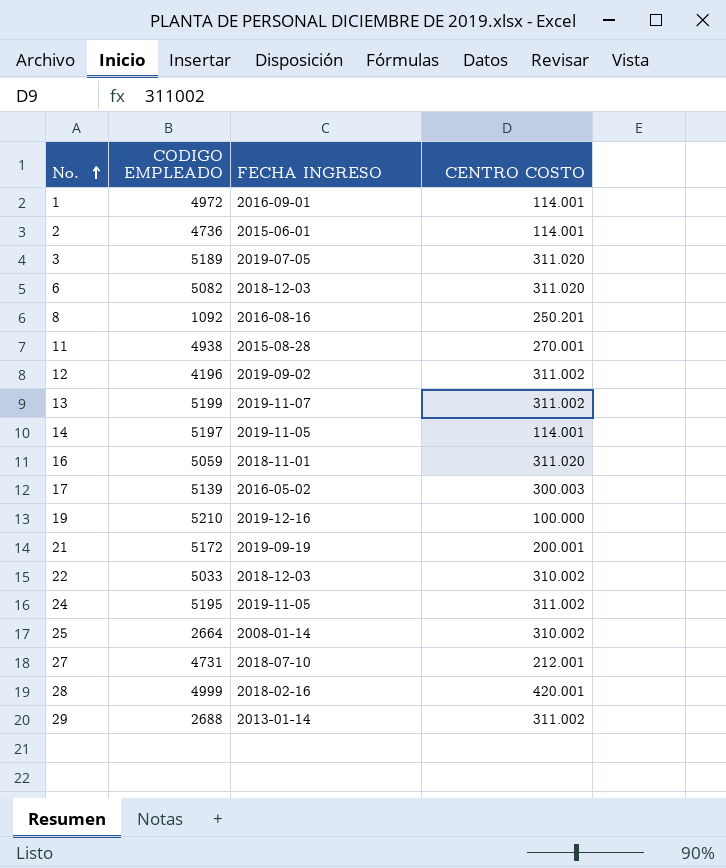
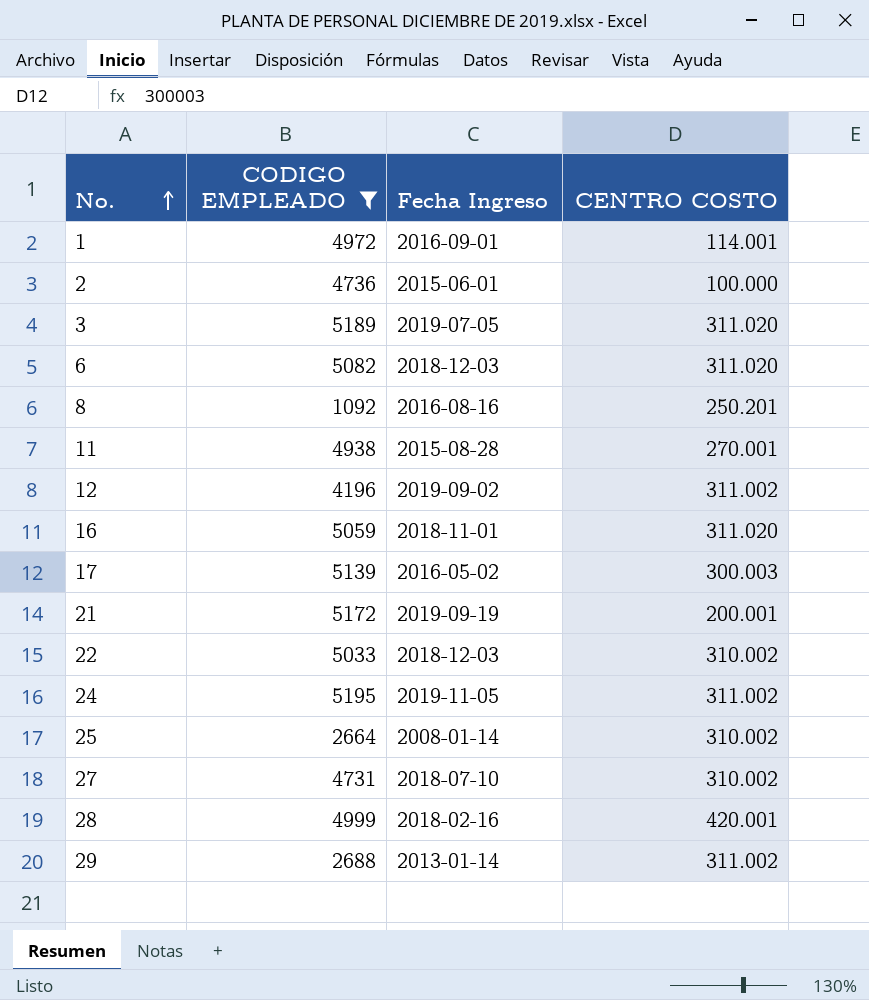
filter: none -> CODIGO EMPLEADO <= 5195
column name: FECHA INGRESO -> Fecha Ingreso
2 | CENTRO COSTO: 114.001 -> 100.000
27 | CENTRO COSTO: 212.001 -> 310.002

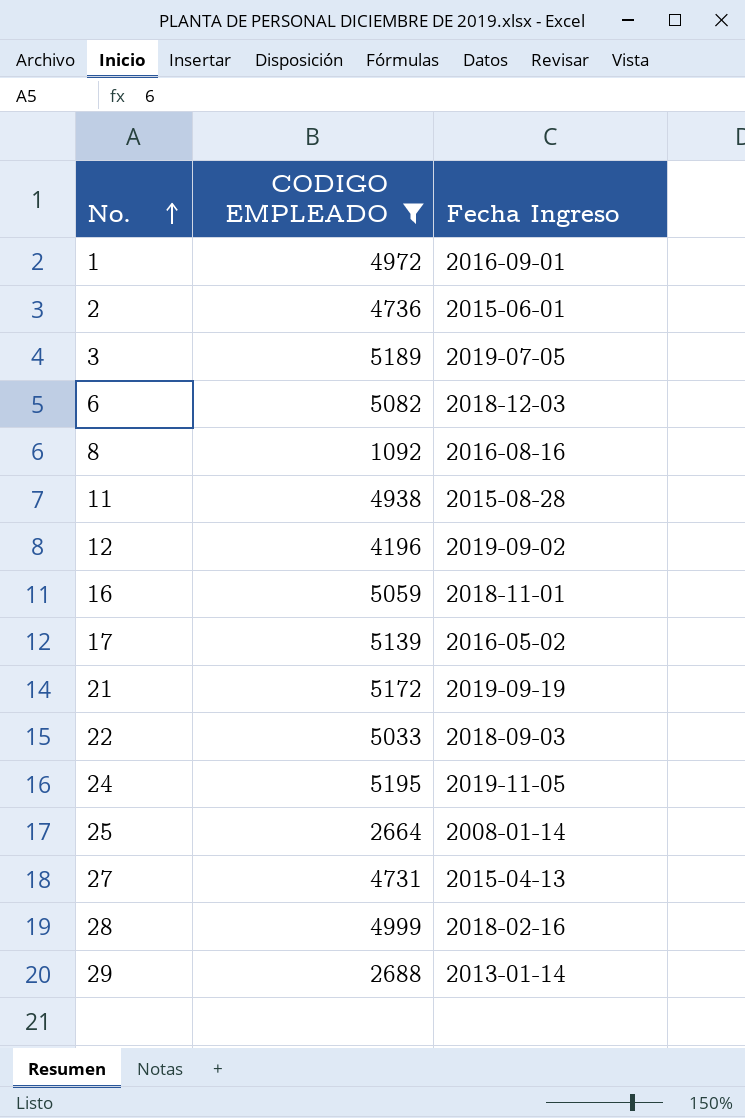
column CENTRO COSTO | position: 4 -> none
22 | Fecha Ingreso: 2018-12-03 -> 2018-09-03
27 | Fecha Ingreso: 2018-07-10 -> 2015-04-13

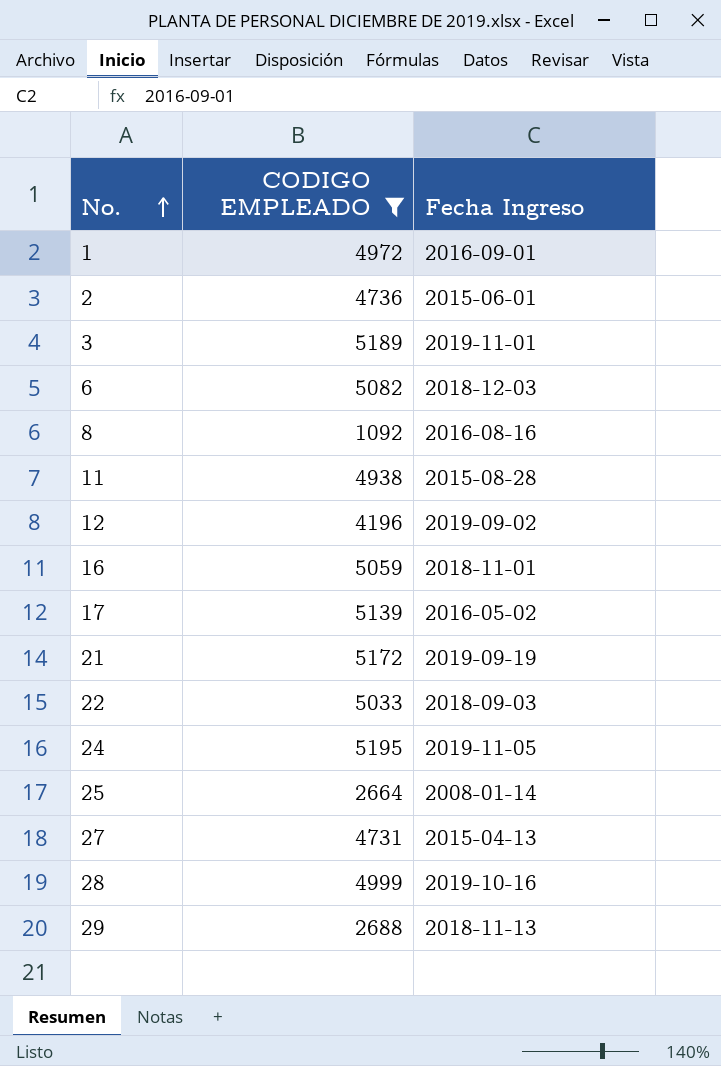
3 | Fecha Ingreso: 2019-07-05 -> 2019-11-01
28 | Fecha Ingreso: 2018-02-16 -> 2019-10-16
29 | Fecha Ingreso: 2013-01-14 -> 2018-11-13

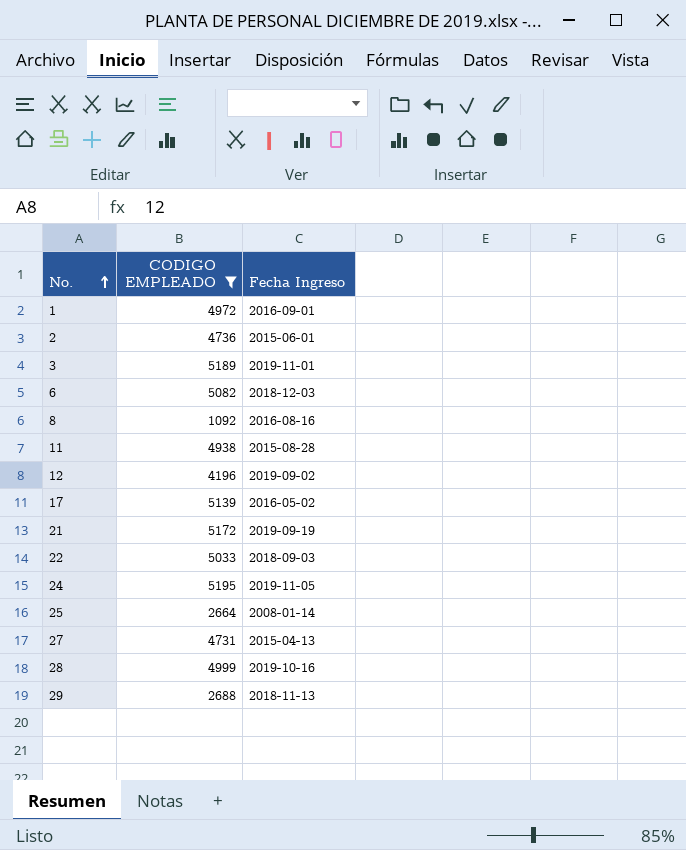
row 16: 5059 | 2018-11-01 -> none

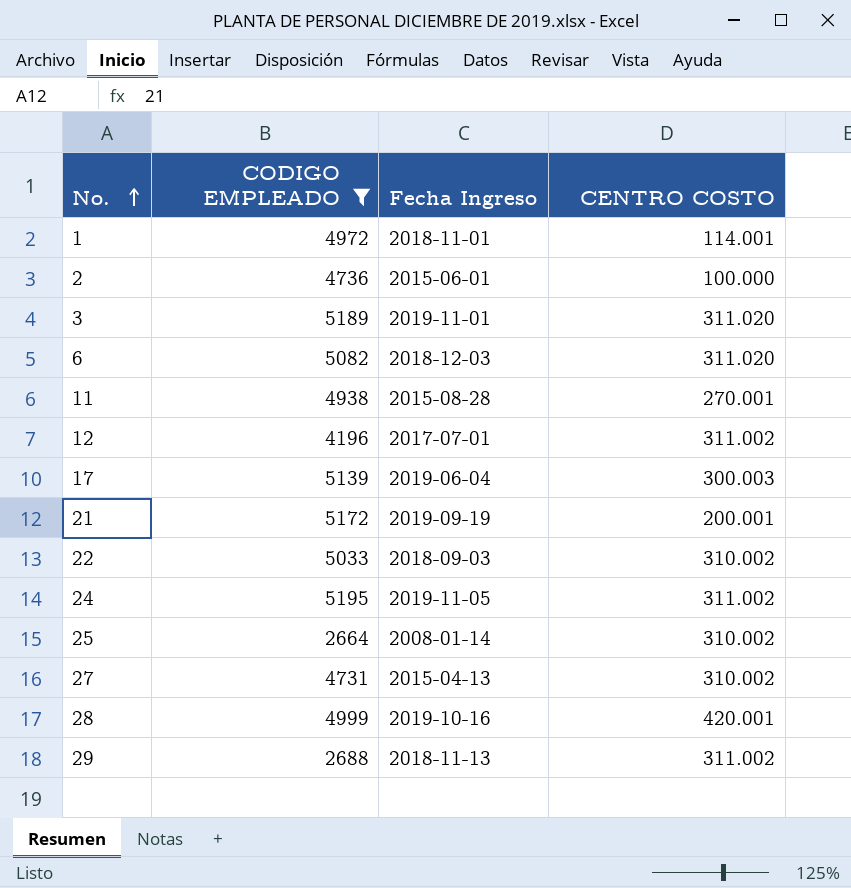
column CENTRO COSTO | position: none -> 4
row 8: 1092 | 2016-08-16 -> none
1 | Fecha Ingreso: 2016-09-01 -> 2018-11-01
12 | Fecha Ingreso: 2019-09-02 -> 2017-07-01
17 | Fecha Ingreso: 2016-05-02 -> 2019-06-04

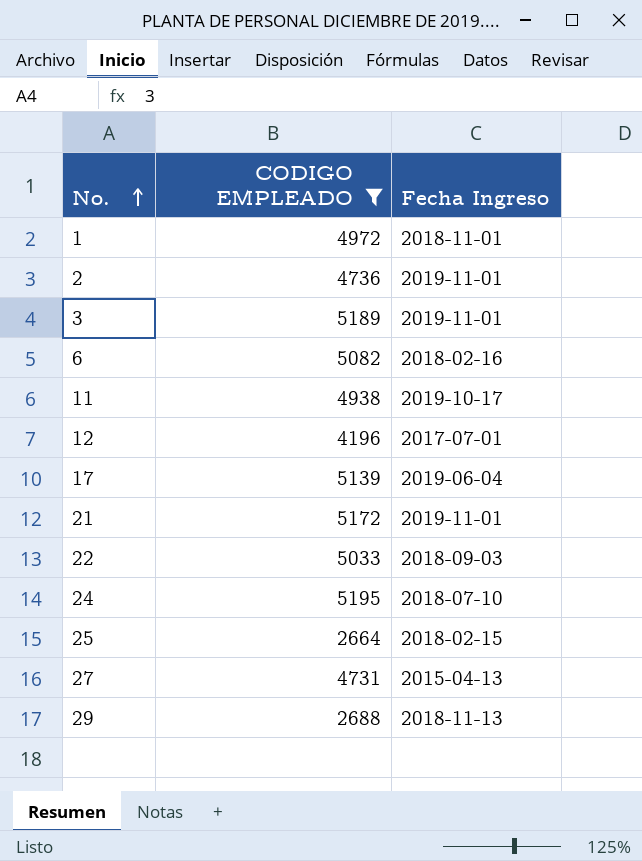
column CENTRO COSTO | position: 4 -> none
row 28: 4999 | 2019-10-16 | 420.001 -> none
2 | Fecha Ingreso: 2015-06-01 -> 2019-11-01
6 | Fecha Ingreso: 2018-12-03 -> 2018-02-16
11 | Fecha Ingreso: 2015-08-28 -> 2019-10-17
21 | Fecha Ingreso: 2019-09-19 -> 2019-11-01
24 | Fecha Ingreso: 2019-11-05 -> 2018-07-10
25 | Fecha Ingreso: 2008-01-14 -> 2018-02-15

